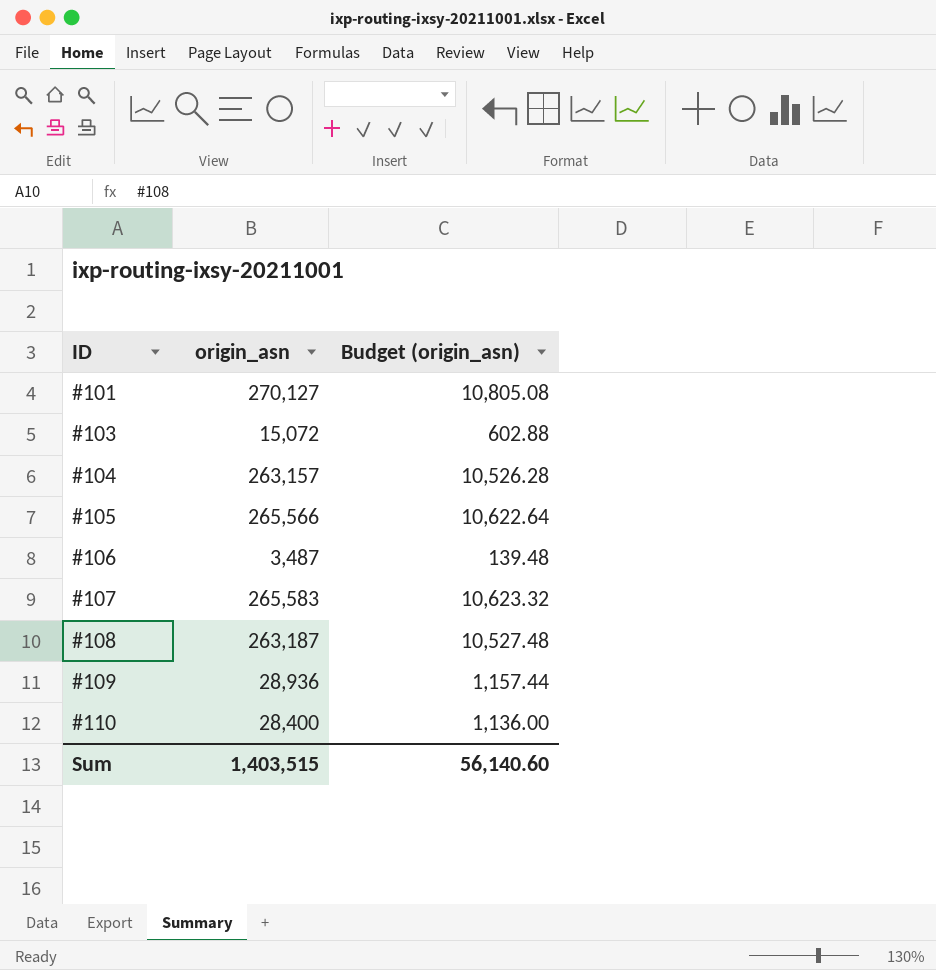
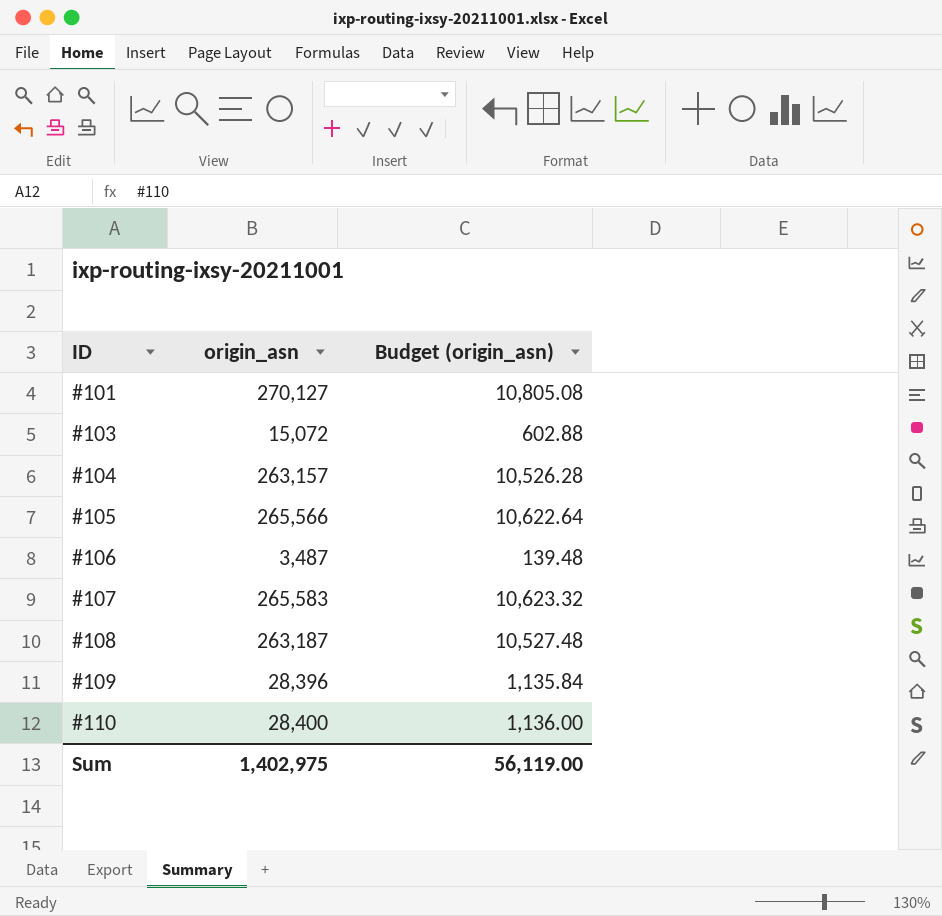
#109 | origin_asn: 28,936 -> 28,396
#109 | Budget (origin_asn): 1,157.44 -> 1,135.84
Sum | origin_asn: 1,403,515 -> 1,402,975
Sum | Budget (origin_asn): 56,140.60 -> 56,119.00

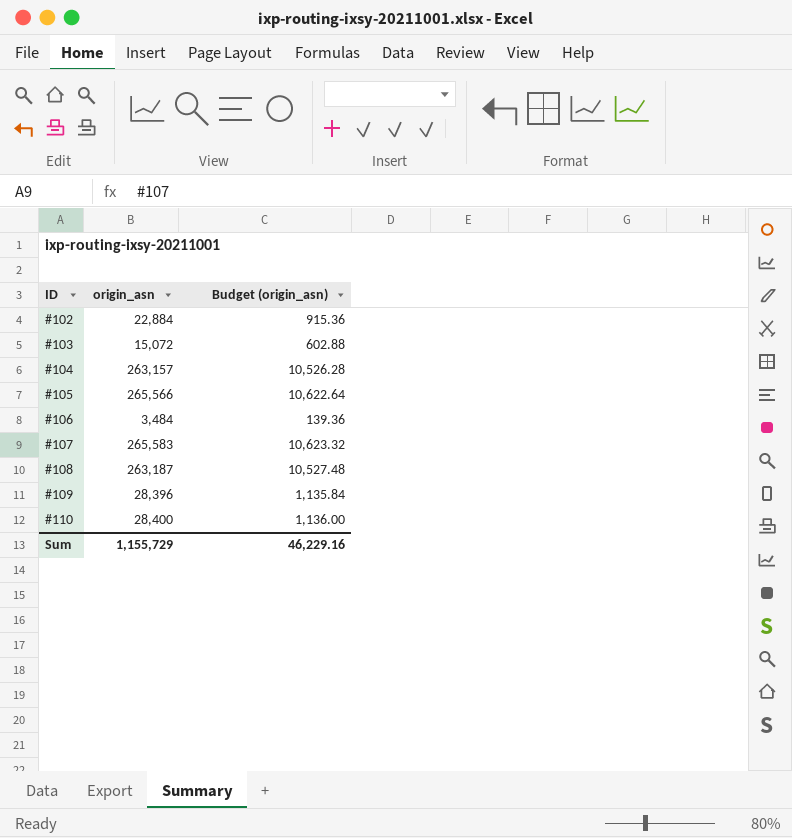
row #101: 270,127 | 10,805.08 -> none
row #102: none -> 22,884 | 915.36
#106 | origin_asn: 3,487 -> 3,484
#106 | Budget (origin_asn): 139.48 -> 139.36
Sum | origin_asn: 1,402,975 -> 1,155,729
Sum | Budget (origin_asn): 56,119.00 -> 46,229.16

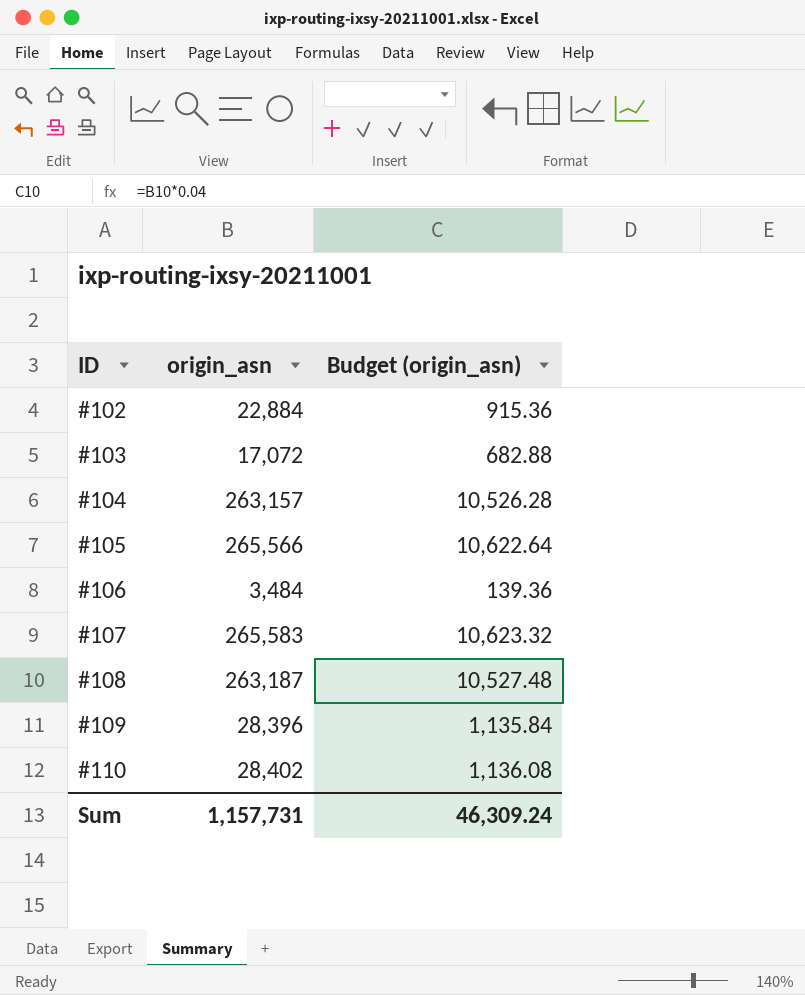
#103 | origin_asn: 15,072 -> 17,072
#103 | Budget (origin_asn): 602.88 -> 682.88
#110 | origin_asn: 28,400 -> 28,402
#110 | Budget (origin_asn): 1,136.00 -> 1,136.08
Sum | origin_asn: 1,155,729 -> 1,157,731
Sum | Budget (origin_asn): 46,229.16 -> 46,309.24

